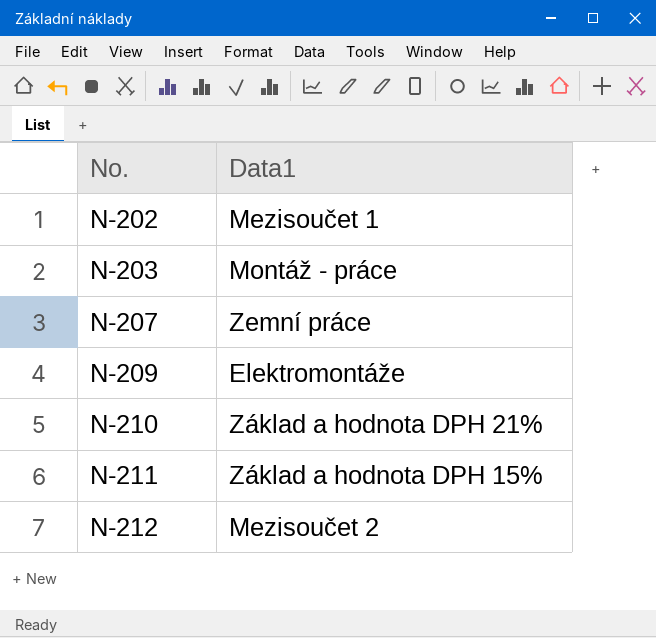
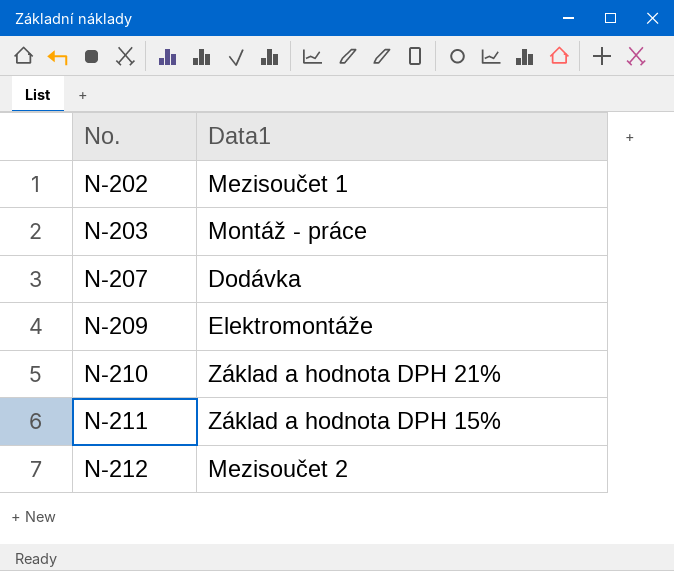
N-207 | Data1: Zemní práce -> Dodávka

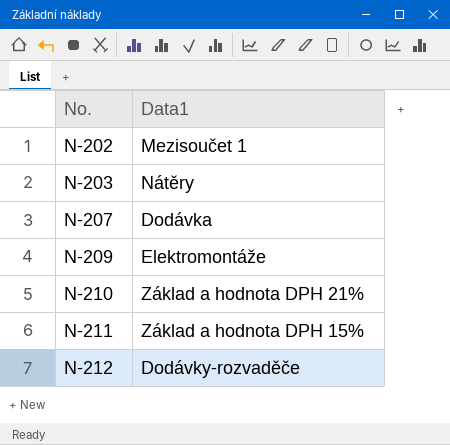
N-203 | Data1: Montáž - práce -> Nátěry
N-212 | Data1: Mezisoučet 2 -> Dodávky-rozvaděče

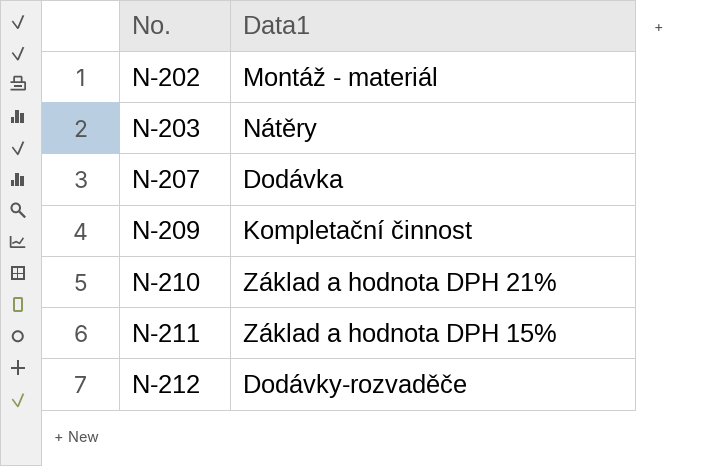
N-202 | Data1: Mezisoučet 1 -> Montáž - materiál
N-209 | Data1: Elektromontáže -> Kompletační činnost

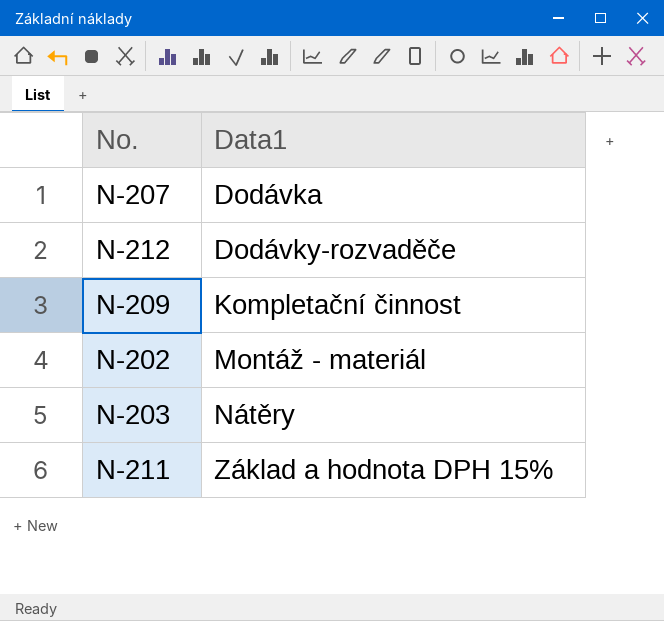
row order: No. ascending -> Data1 ascending
row N-210: Základ a hodnota DPH 21% -> none

